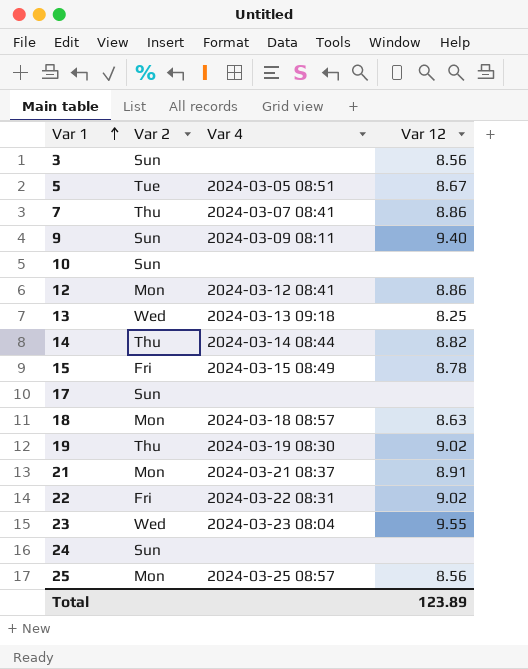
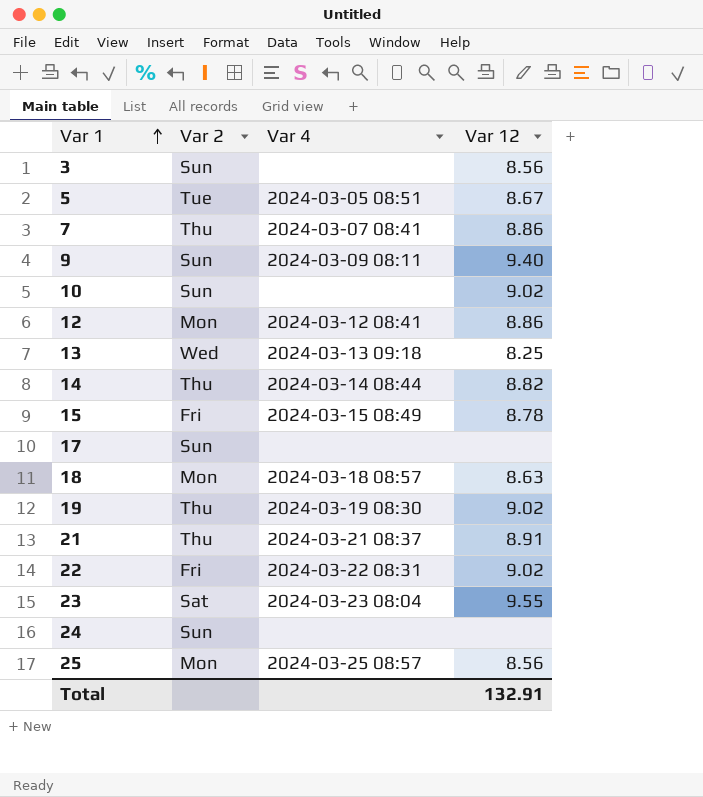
10 | Var 12: none -> 9.02
21 | Var 2: Mon -> Thu
23 | Var 2: Wed -> Sat
Total | Var 12: 123.89 -> 132.91

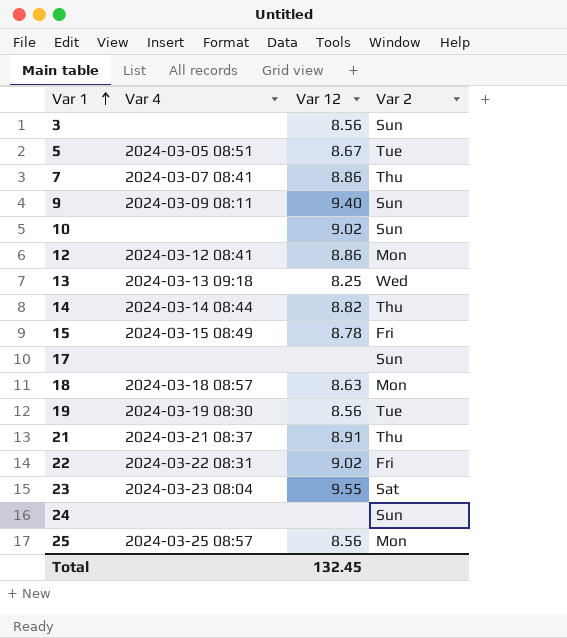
column Var 2 | position: 2 -> 4
19 | Var 12: 9.02 -> 8.56
19 | Var 2: Thu -> Tue
Total | Var 12: 132.91 -> 132.45

